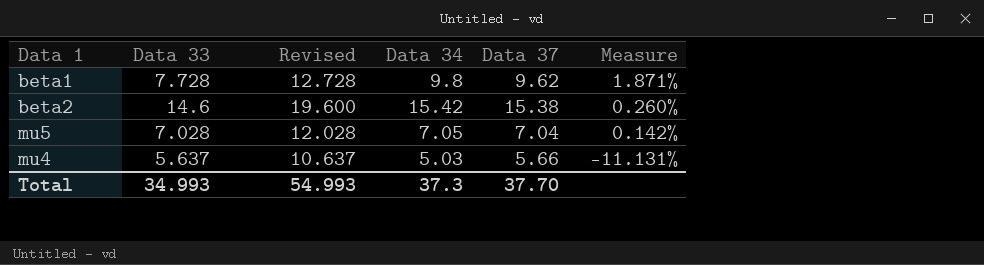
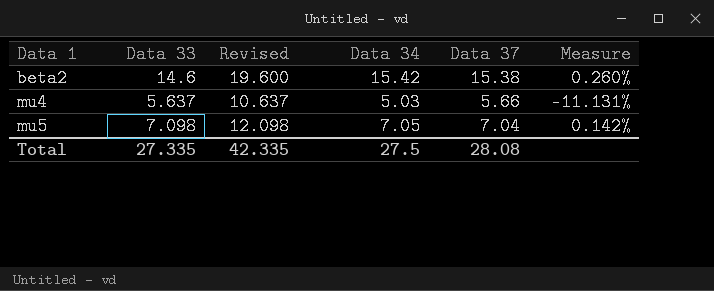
row order: Measure descending -> Data 1 ascending
row beta1: 7.728 | 12.728 | 9.8 | 9.62 | 1.871% -> none
mu5 | Data 33: 7.028 -> 7.098
mu5 | Revised: 12.028 -> 12.098
Total | Data 33: 34.993 -> 27.335
Total | Revised: 54.993 -> 42.335
Total | Data 34: 37.3 -> 27.5
Total | Data 37: 37.70 -> 28.08

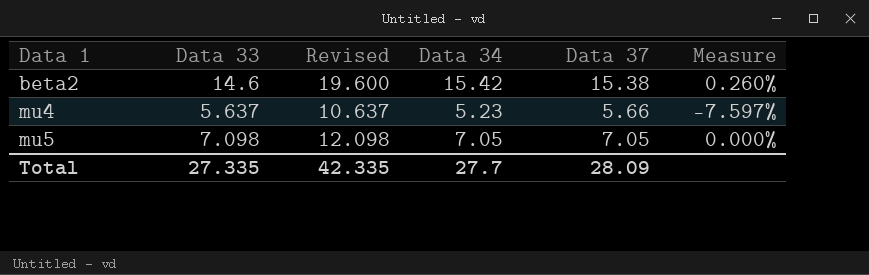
mu4 | Data 34: 5.03 -> 5.23
mu4 | Measure: -11.131% -> -7.597%
mu5 | Data 37: 7.04 -> 7.05
mu5 | Measure: 0.142% -> 0.000%
Total | Data 34: 27.5 -> 27.7
Total | Data 37: 28.08 -> 28.09

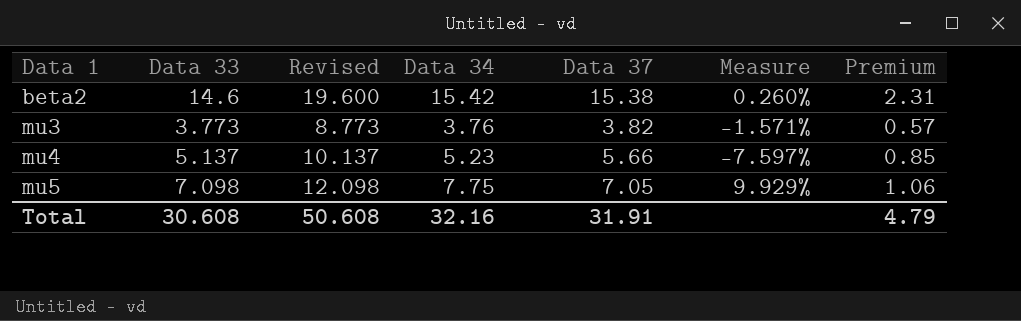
column Premium | formula: none -> [Data 37] * 0.15
row mu3: none -> 3.773 | 8.773 | 3.76 | 3.82 | -1.571% | 0.57
mu4 | Data 33: 5.637 -> 5.137
mu4 | Revised: 10.637 -> 10.137
mu5 | Data 34: 7.05 -> 7.75
mu5 | Measure: 0.000% -> 9.929%
Total | Data 33: 27.335 -> 30.608
Total | Revised: 42.335 -> 50.608
Total | Data 34: 27.7 -> 32.16
Total | Data 37: 28.09 -> 31.91

